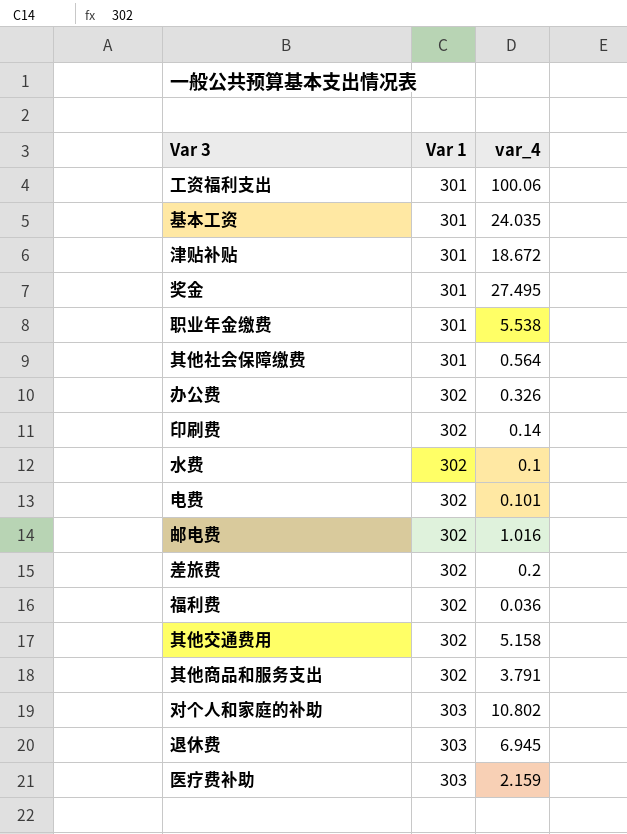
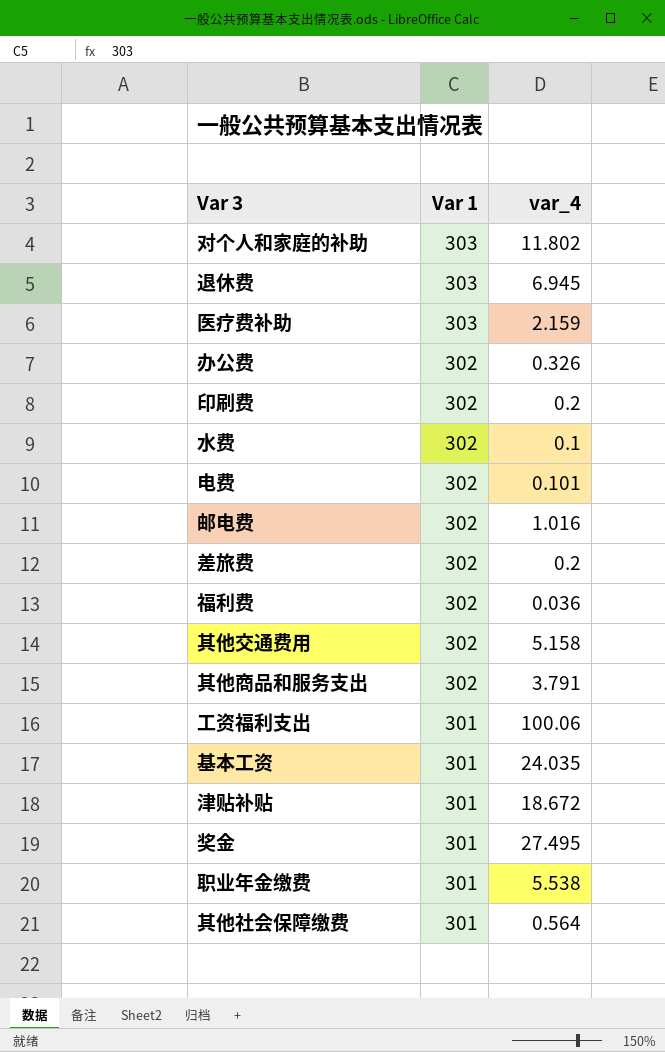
row order: Var 1 ascending -> Var 1 descending
对个人和家庭的补助 | var_4: 10.802 -> 11.802
印刷费 | var_4: 0.14 -> 0.2

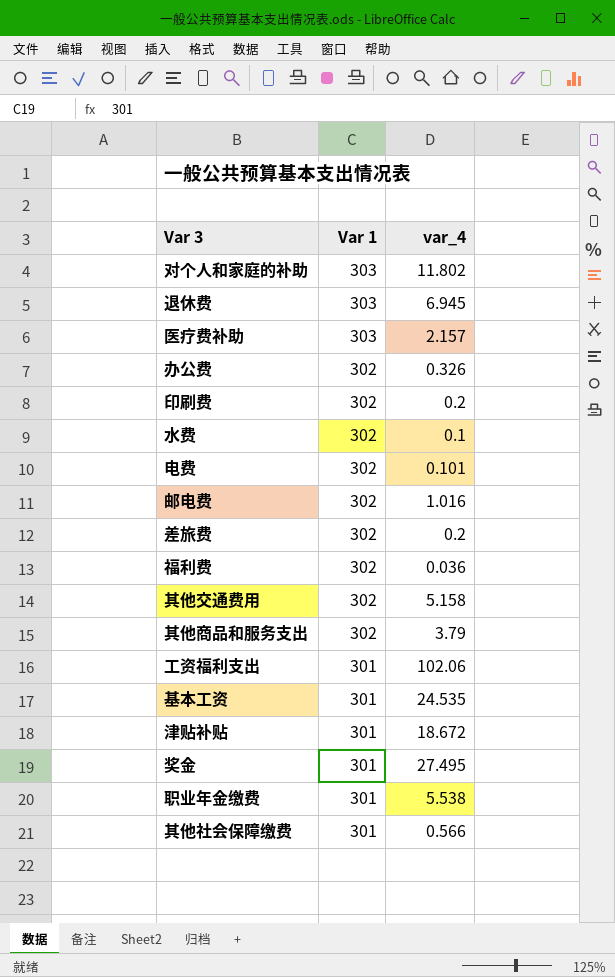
医疗费补助 | var_4: 2.159 -> 2.157
其他商品和服务支出 | var_4: 3.791 -> 3.79
工资福利支出 | var_4: 100.06 -> 102.06
基本工资 | var_4: 24.035 -> 24.535
其他社会保障缴费 | var_4: 0.564 -> 0.566

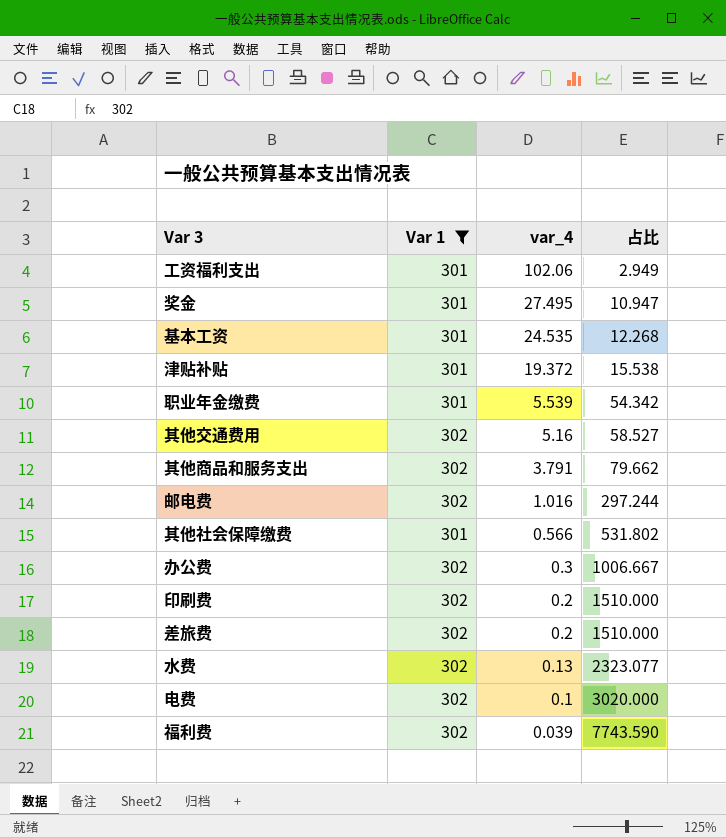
filter: none -> Var 1 != 303
row order: Var 1 descending -> var_4 descending
column 占比 | formula: none -> [Var 1] / [var_4]
津贴补贴 | var_4: 18.672 -> 19.372
职业年金缴费 | var_4: 5.538 -> 5.539
其他交通费用 | var_4: 5.158 -> 5.16
其他商品和服务支出 | var_4: 3.79 -> 3.791
办公费 | var_4: 0.326 -> 0.3
水费 | var_4: 0.1 -> 0.13
电费 | var_4: 0.101 -> 0.1
福利费 | var_4: 0.036 -> 0.039

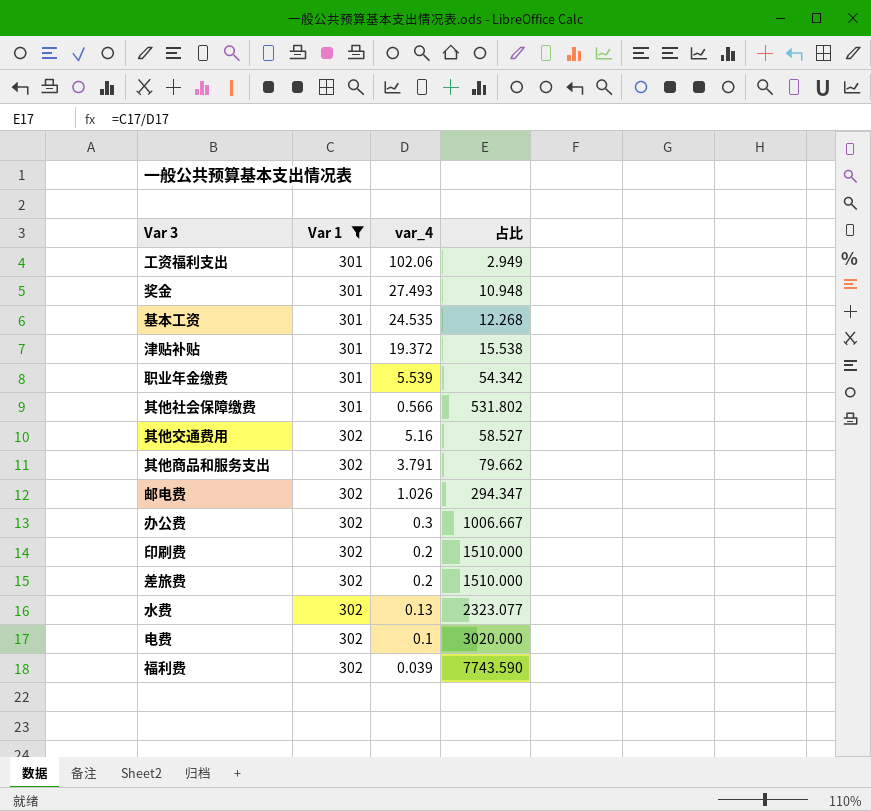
row order: var_4 descending -> Var 1 ascending
奖金 | var_4: 27.495 -> 27.493
奖金 | 占比: 10.947 -> 10.948
邮电费 | var_4: 1.016 -> 1.026
邮电费 | 占比: 297.244 -> 294.347

